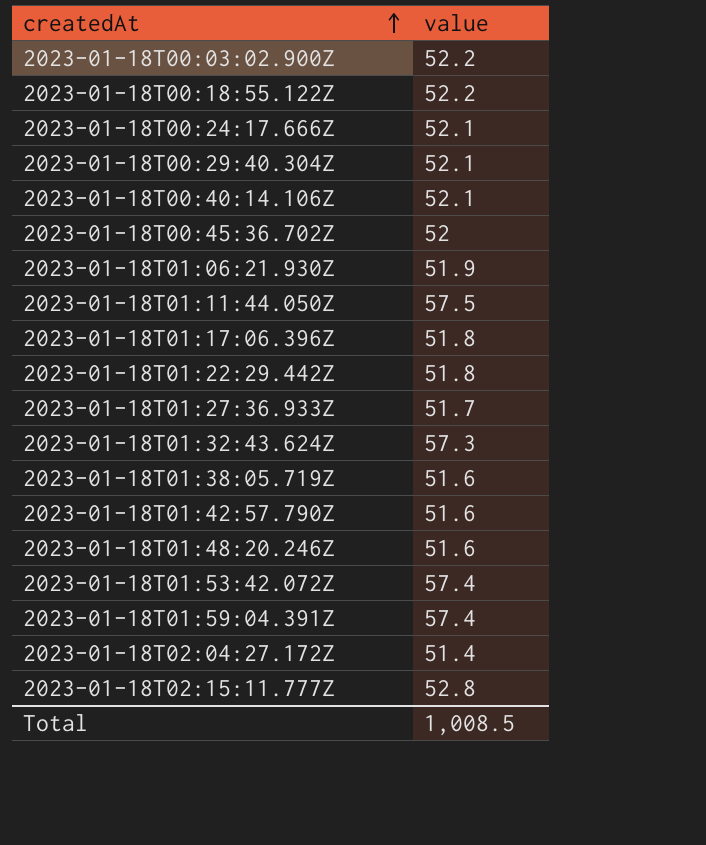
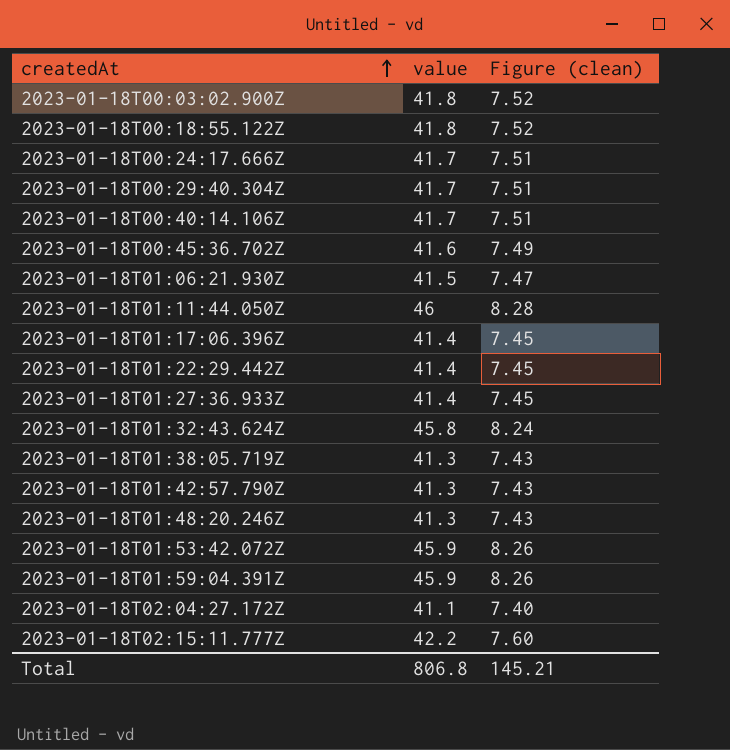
column Figure (clean) | formula: none -> [value] * 0.18
2023-01-18T00:03:02.900Z | value: 52.2 -> 41.8
2023-01-18T00:18:55.122Z | value: 52.2 -> 41.8
2023-01-18T00:24:17.666Z | value: 52.1 -> 41.7
2023-01-18T00:29:40.304Z | value: 52.1 -> 41.7
2023-01-18T00:40:14.106Z | value: 52.1 -> 41.7
2023-01-18T00:45:36.702Z | value: 52 -> 41.6
2023-01-18T01:06:21.930Z | value: 51.9 -> 41.5
2023-01-18T01:11:44.050Z | value: 57.5 -> 46
2023-01-18T01:17:06.396Z | value: 51.8 -> 41.4
2023-01-18T01:22:29.442Z | value: 51.8 -> 41.4
2023-01-18T01:27:36.933Z | value: 51.7 -> 41.4
2023-01-18T01:32:43.624Z | value: 57.3 -> 45.8
2023-01-18T01:38:05.719Z | value: 51.6 -> 41.3
2023-01-18T01:42:57.790Z | value: 51.6 -> 41.3
2023-01-18T01:48:20.246Z | value: 51.6 -> 41.3
2023-01-18T01:53:42.072Z | value: 57.4 -> 45.9
2023-01-18T01:59:04.391Z | value: 57.4 -> 45.9
2023-01-18T02:04:27.172Z | value: 51.4 -> 41.1
2023-01-18T02:15:11.777Z | value: 52.8 -> 42.2
Total | value: 1,008.5 -> 806.8

